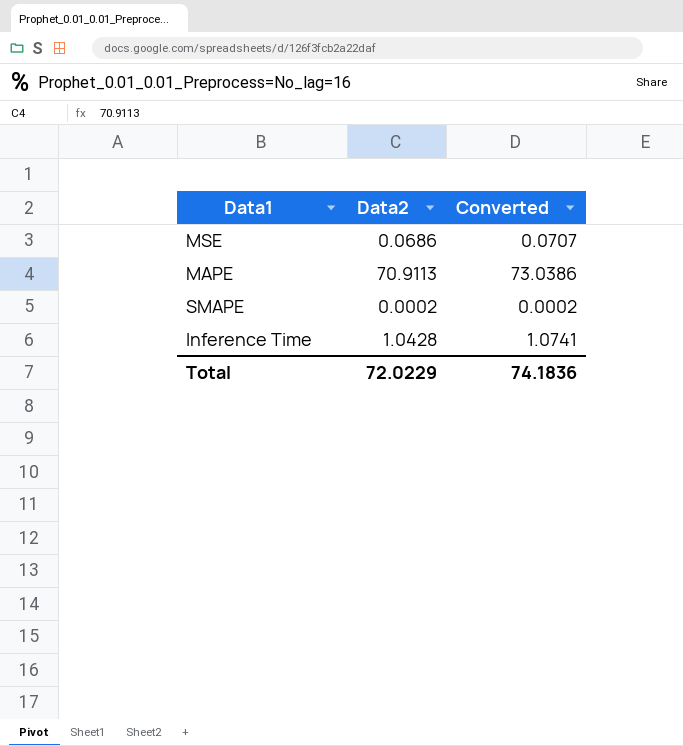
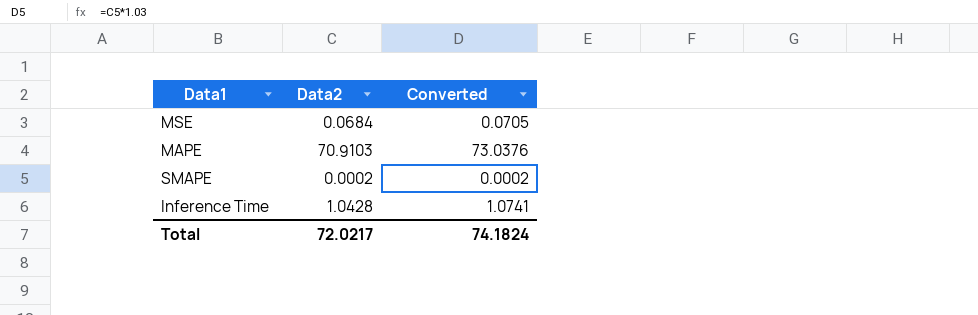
MSE | Data2: 0.0686 -> 0.0684
MSE | Converted: 0.0707 -> 0.0705
MAPE | Data2: 70.9113 -> 70.9103
MAPE | Converted: 73.0386 -> 73.0376
Total | Data2: 72.0229 -> 72.0217
Total | Converted: 74.1836 -> 74.1824

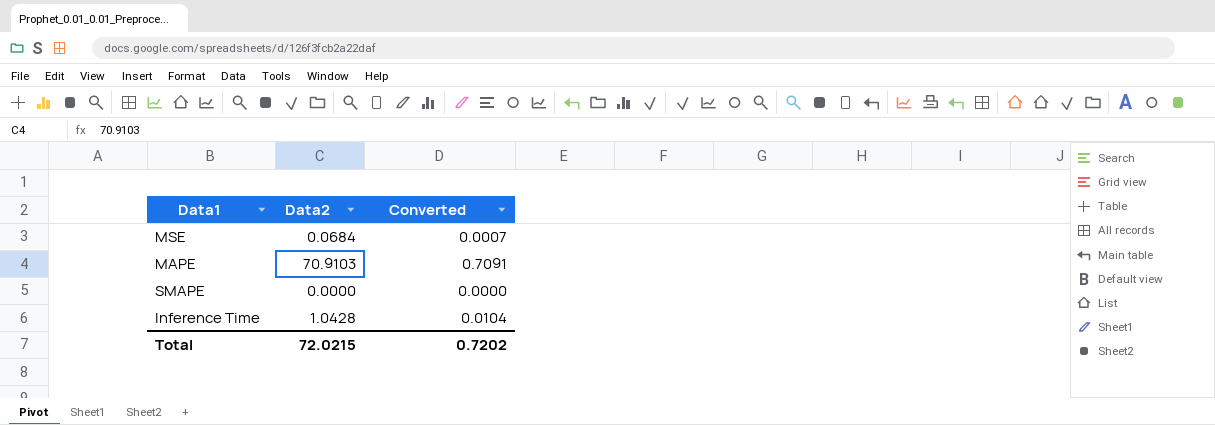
column Converted | formula: [Data2] * 1.03 -> [Data2] * 0.01
SMAPE | Data2: 0.0002 -> 0.0000
Total | Data2: 72.0217 -> 72.0215
Total | Converted: 74.1824 -> 0.7202

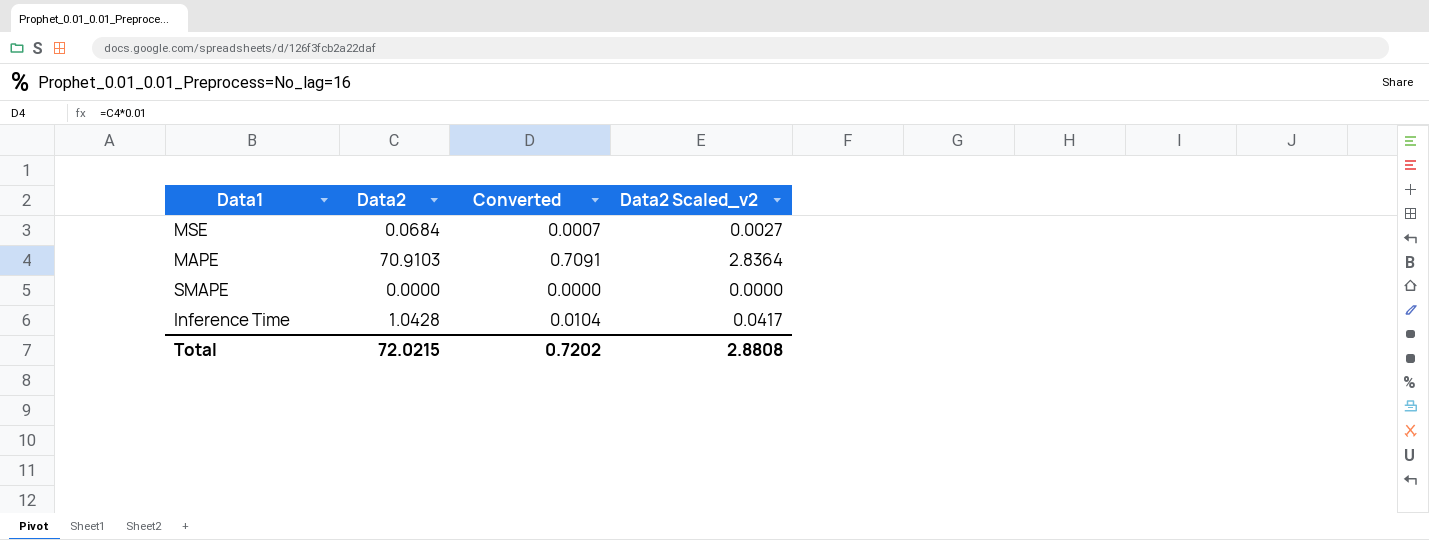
column Data2 Scaled_v2 | formula: none -> [Data2] * 0.04

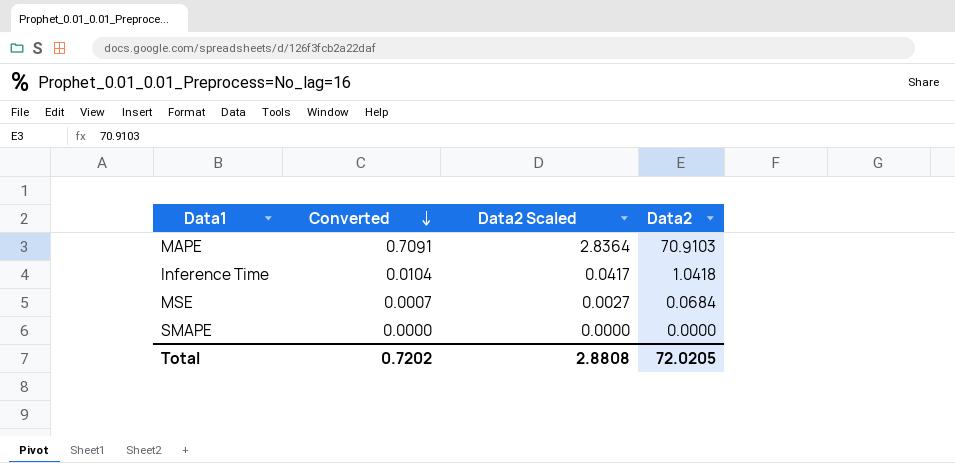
row order: none -> Converted descending
column name: Data2 Scaled_v2 -> Data2 Scaled
column Data2 | position: 2 -> 4
Inference Time | Data2: 1.0428 -> 1.0418
Total | Data2: 72.0215 -> 72.0205

